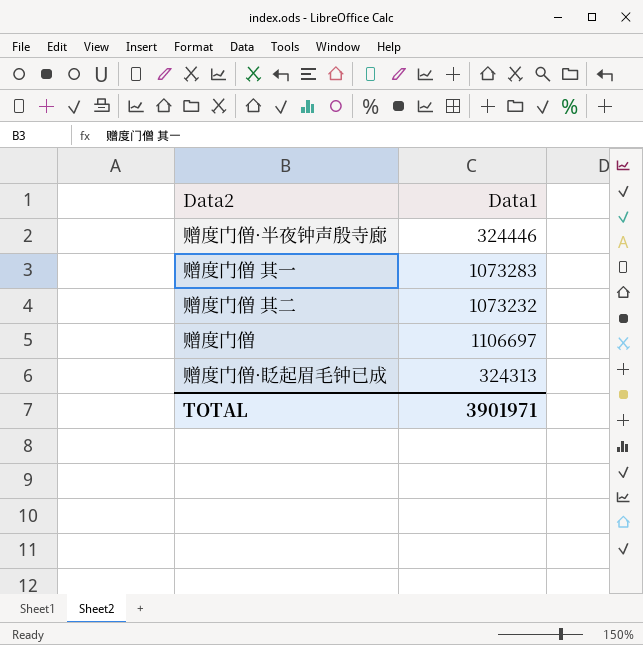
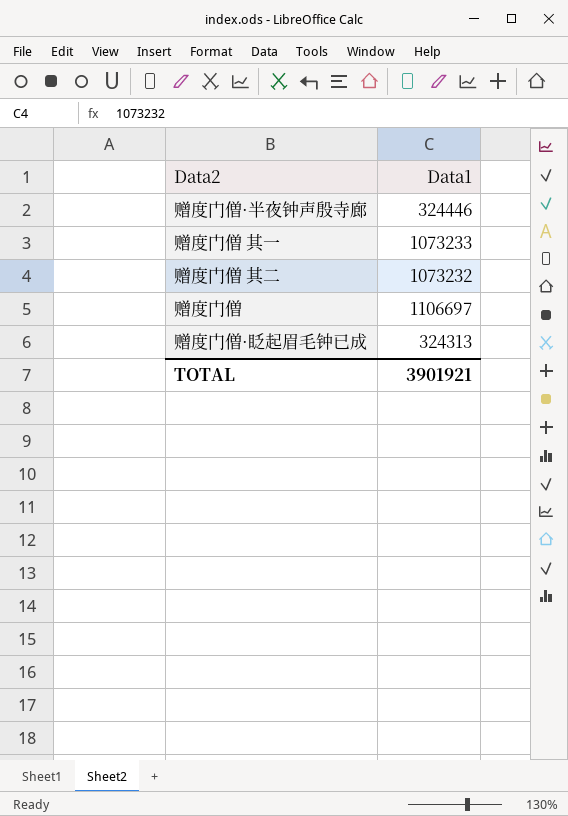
赠度门僧 其一 | Data1: 1073283 -> 1073233
TOTAL | Data1: 3901971 -> 3901921

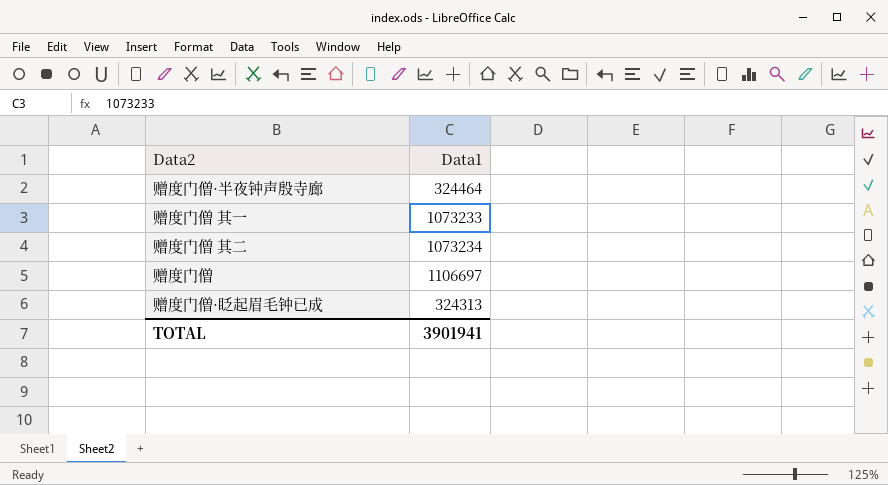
赠度门僧·半夜钟声殷寺廊 | Data1: 324446 -> 324464
赠度门僧 其二 | Data1: 1073232 -> 1073234
TOTAL | Data1: 3901921 -> 3901941

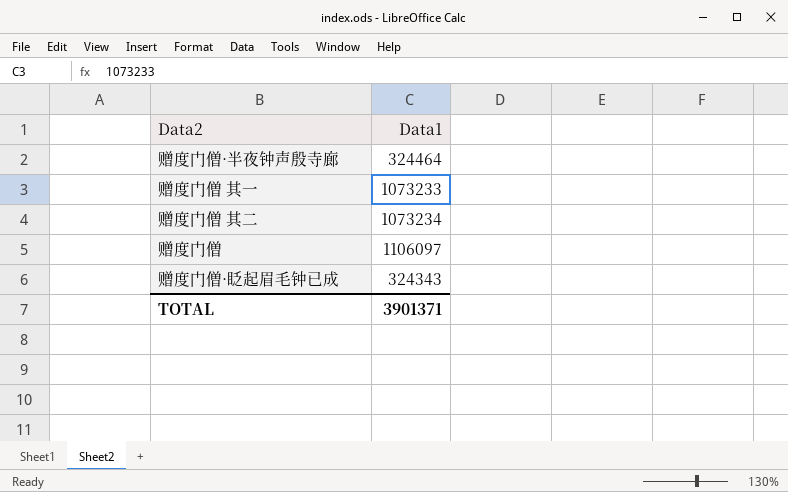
赠度门僧 | Data1: 1106697 -> 1106097
赠度门僧·眨起眉毛钟已成 | Data1: 324313 -> 324343
TOTAL | Data1: 3901941 -> 3901371

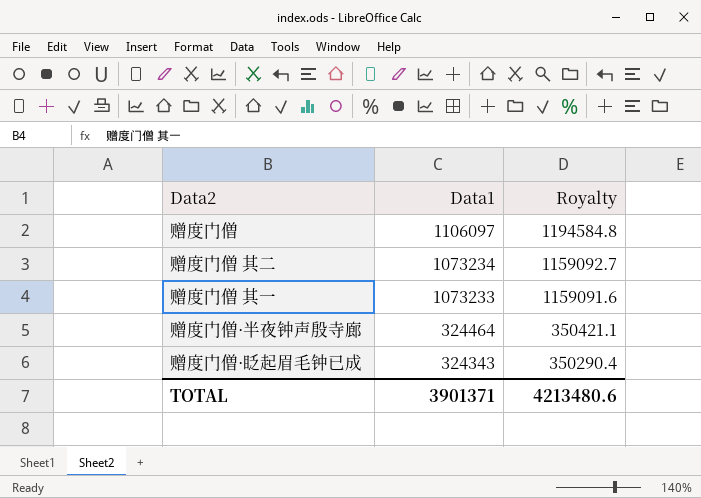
row order: none -> Data1 descending
column Royalty | formula: none -> [Data1] * 1.08

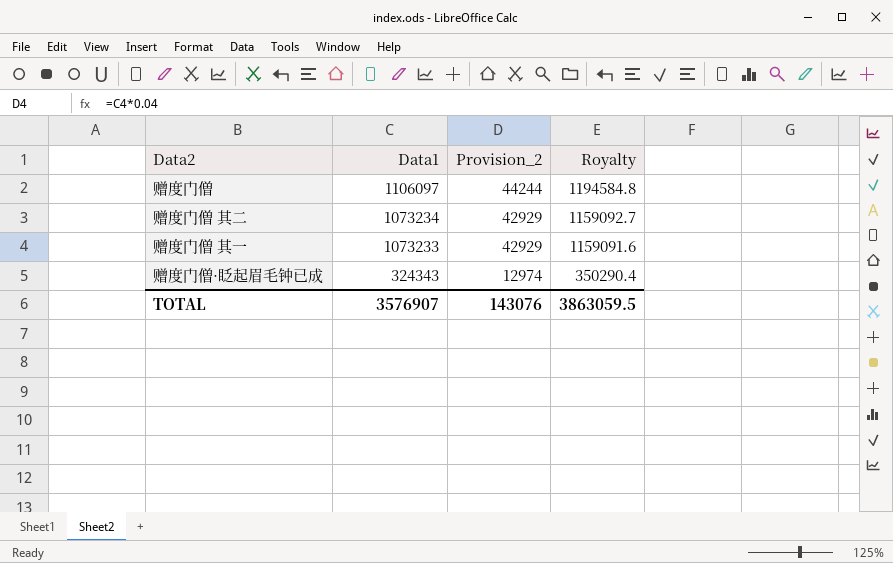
column Provision_2 | formula: none -> [Data1] * 0.04
row 赠度门僧·半夜钟声殷寺廊: 324464 | 350421.1 -> none
TOTAL | Data1: 3901371 -> 3576907
TOTAL | Royalty: 4213480.6 -> 3863059.5

